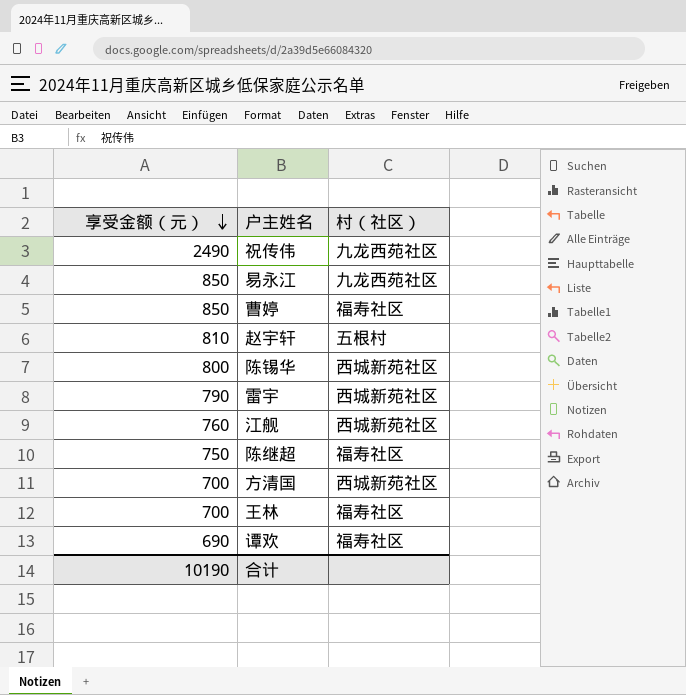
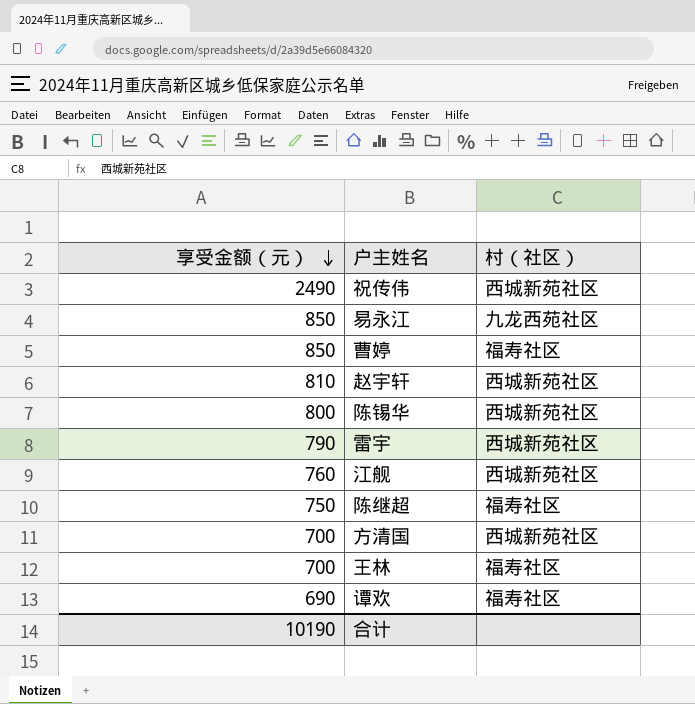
祝传伟 | 村（社区）: 九龙西苑社区 -> 西城新苑社区
赵宇轩 | 村（社区）: 五根村 -> 西城新苑社区

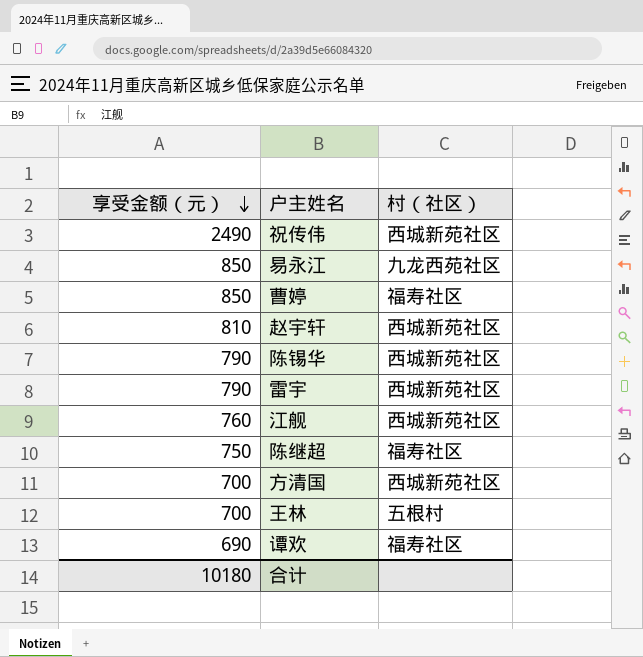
陈锡华 | 享受金额（元）: 800 -> 790
王林 | 村（社区）: 福寿社区 -> 五根村
合计 | 享受金额（元）: 10190 -> 10180

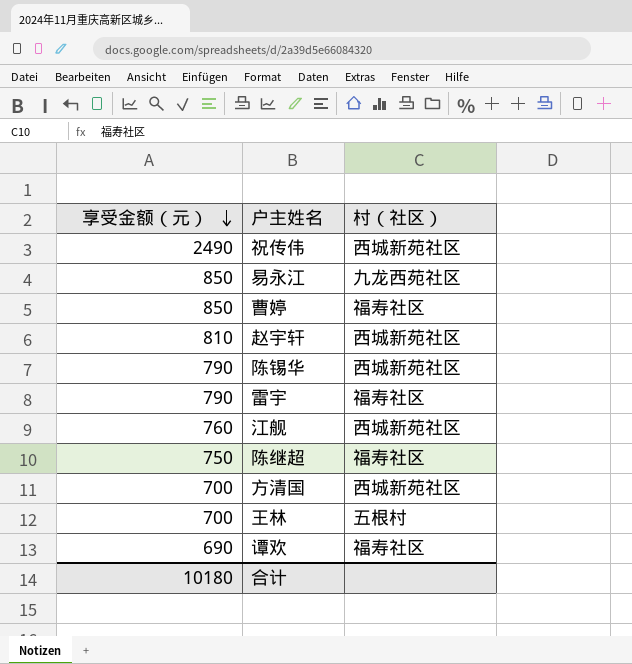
雷宇 | 村（社区）: 西城新苑社区 -> 福寿社区

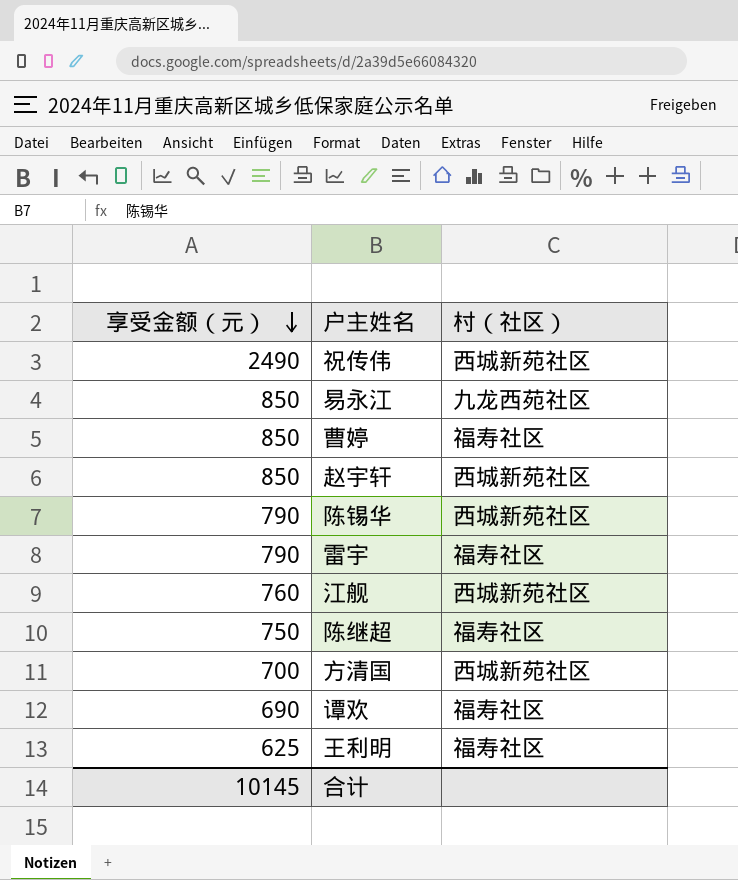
row 王林: 700 | 五根村 -> none
赵宇轩 | 享受金额（元）: 810 -> 850
row 王利明: none -> 625 | 福寿社区
合计 | 享受金额（元）: 10180 -> 10145

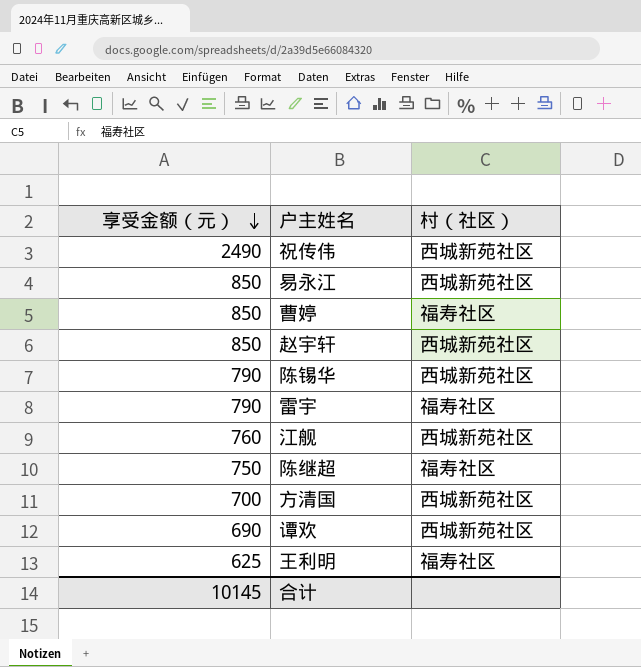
易永江 | 村（社区）: 九龙西苑社区 -> 西城新苑社区
谭欢 | 村（社区）: 福寿社区 -> 西城新苑社区

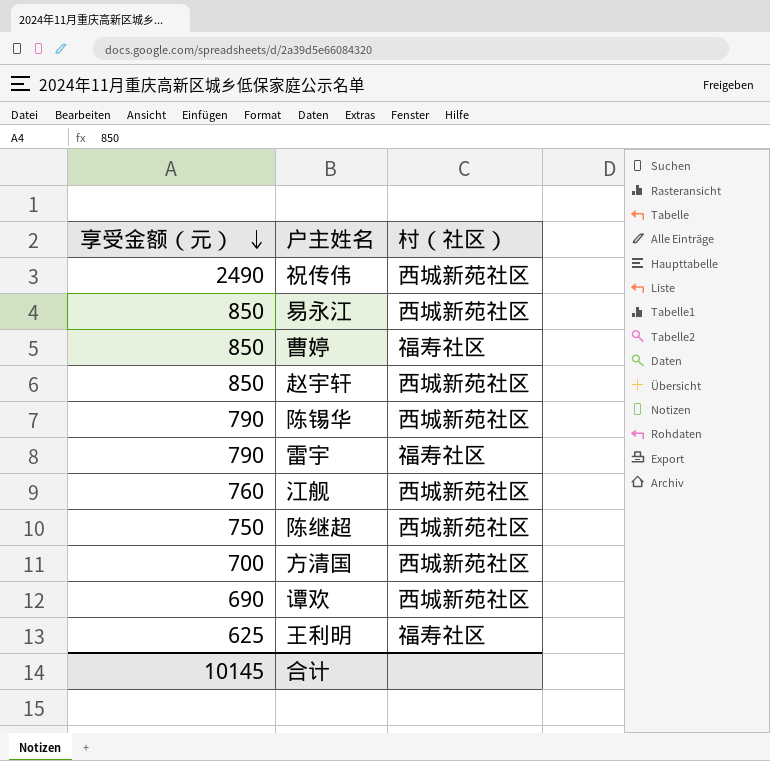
陈继超 | 村（社区）: 福寿社区 -> 西城新苑社区

